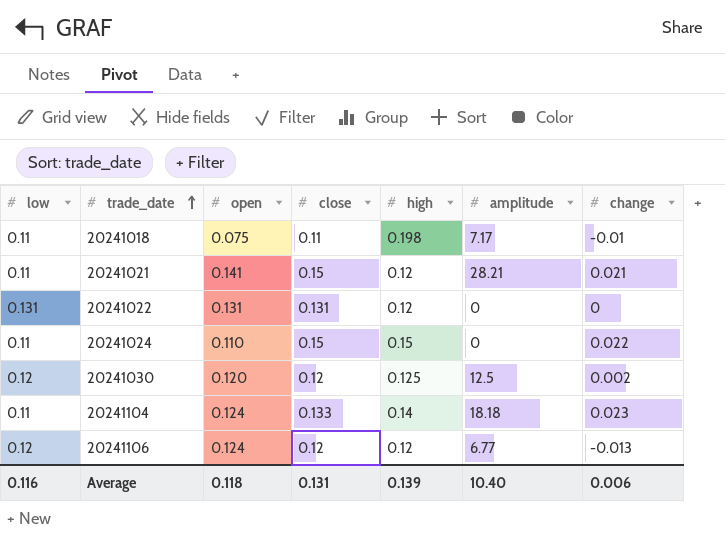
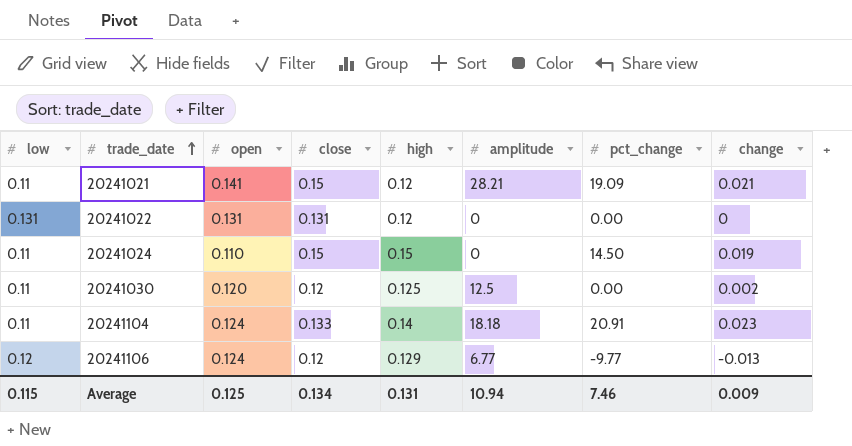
column pct_change | position: none -> 7
row 20241018: 0.11 | 0.075 | 0.11 | 0.198 | 7.17 | -0.01 -> none
20241024 | change: 0.022 -> 0.019
20241030 | low: 0.12 -> 0.11
20241106 | high: 0.12 -> 0.129
Average | low: 0.116 -> 0.115
Average | open: 0.118 -> 0.125
Average | close: 0.131 -> 0.134
Average | high: 0.139 -> 0.131
Average | amplitude: 10.40 -> 10.94
Average | change: 0.006 -> 0.009

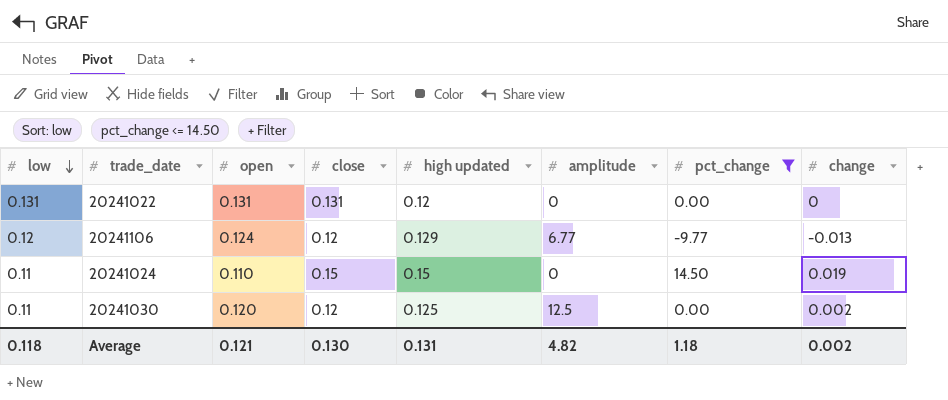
filter: none -> pct_change <= 14.50
row order: trade_date ascending -> low descending
column name: high -> high updated
Average | low: 0.115 -> 0.118
Average | open: 0.125 -> 0.121
Average | close: 0.134 -> 0.130
Average | amplitude: 10.94 -> 4.82
Average | pct_change: 7.46 -> 1.18
Average | change: 0.009 -> 0.002

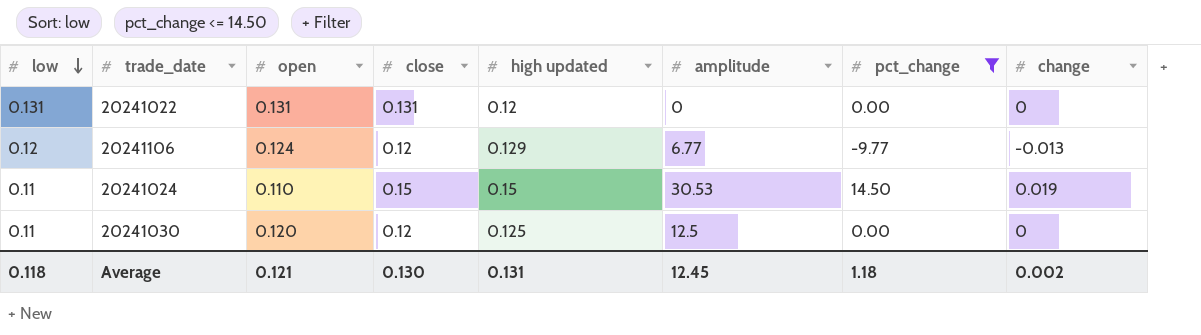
20241024 | amplitude: 0 -> 30.53
20241030 | change: 0.002 -> 0
Average | amplitude: 4.82 -> 12.45

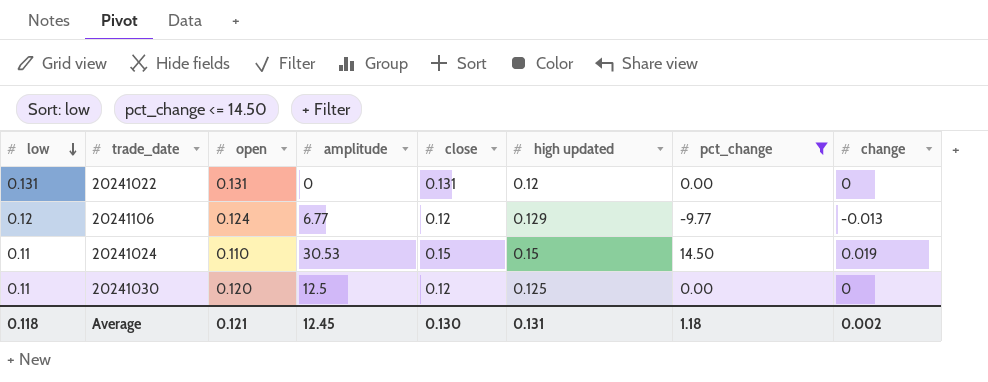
column amplitude | position: 6 -> 4

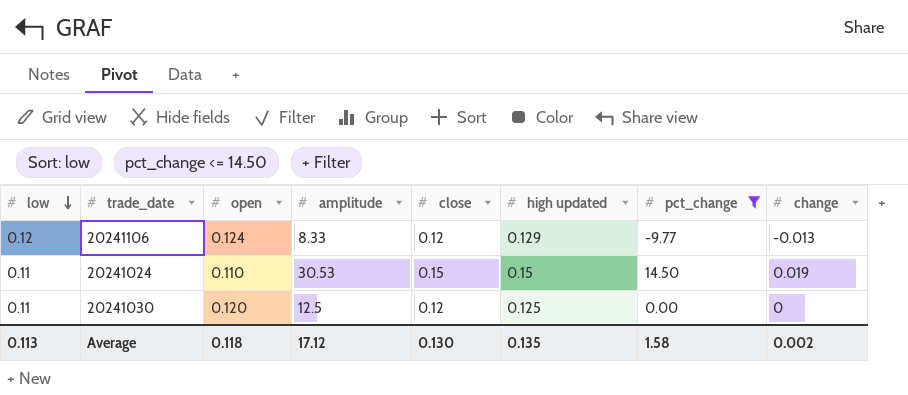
row 20241022: 0.131 | 0.131 | 0 | 0.131 | 0.12 | 0.00 | 0 -> none
20241106 | amplitude: 6.77 -> 8.33
Average | low: 0.118 -> 0.113
Average | open: 0.121 -> 0.118
Average | amplitude: 12.45 -> 17.12
Average | high updated: 0.131 -> 0.135
Average | pct_change: 1.18 -> 1.58

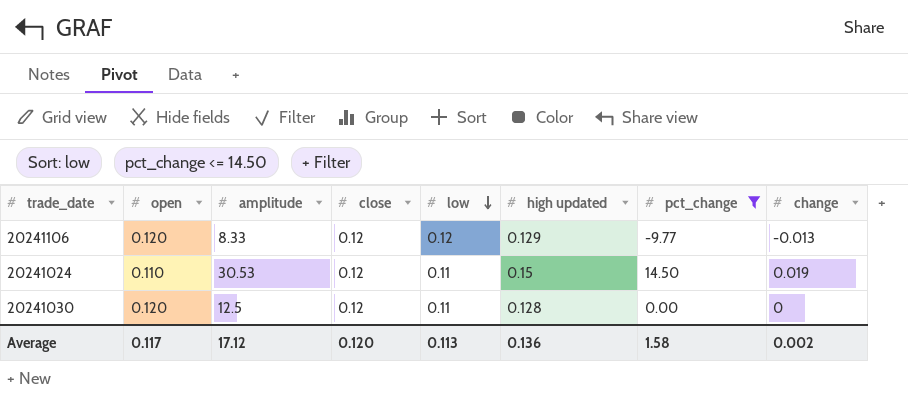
column low | position: 1 -> 5
20241106 | open: 0.124 -> 0.120
20241024 | close: 0.15 -> 0.12
20241030 | high updated: 0.125 -> 0.128
Average | open: 0.118 -> 0.117
Average | close: 0.130 -> 0.120
Average | high updated: 0.135 -> 0.136

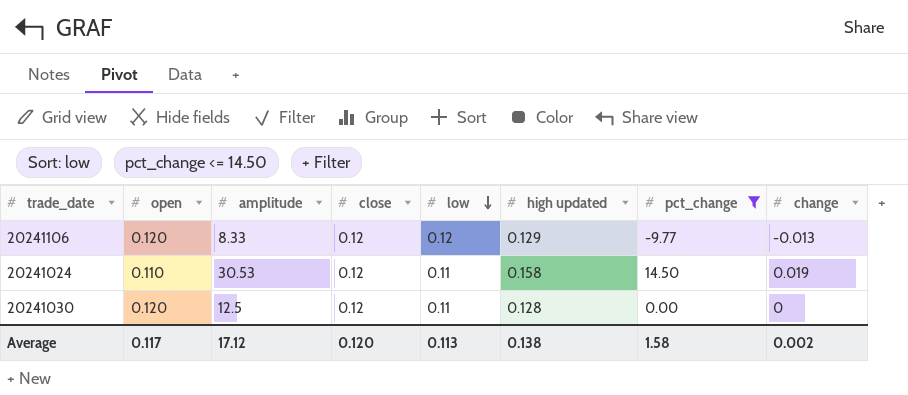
20241024 | high updated: 0.15 -> 0.158
Average | high updated: 0.136 -> 0.138

